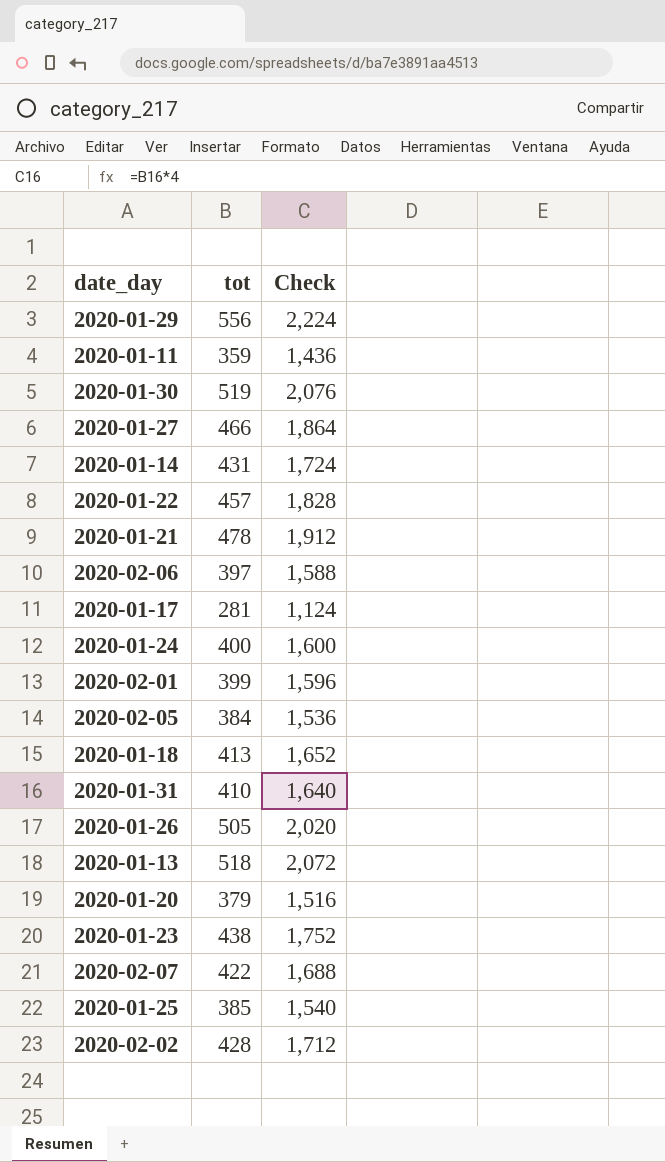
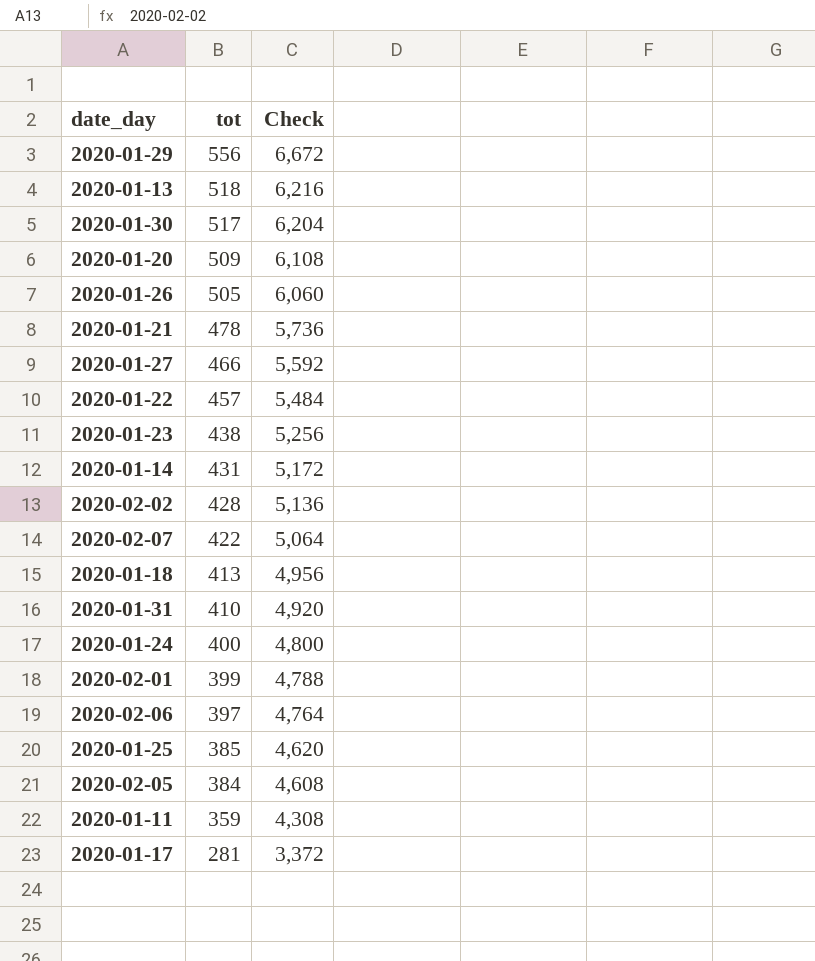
row order: none -> tot descending
column Check | formula: [tot] * 4 -> [tot] * 12
2020-01-30 | tot: 519 -> 517
2020-01-20 | tot: 379 -> 509

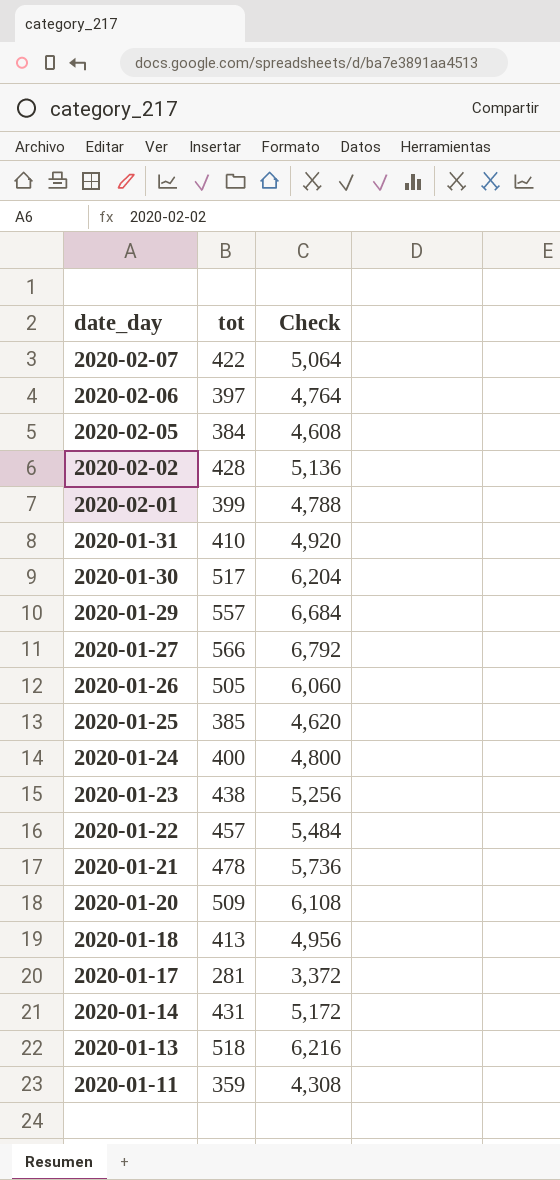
row order: tot descending -> date_day descending
2020-01-29 | tot: 556 -> 557
2020-01-29 | Check: 6,672 -> 6,684
2020-01-27 | tot: 466 -> 566
2020-01-27 | Check: 5,592 -> 6,792

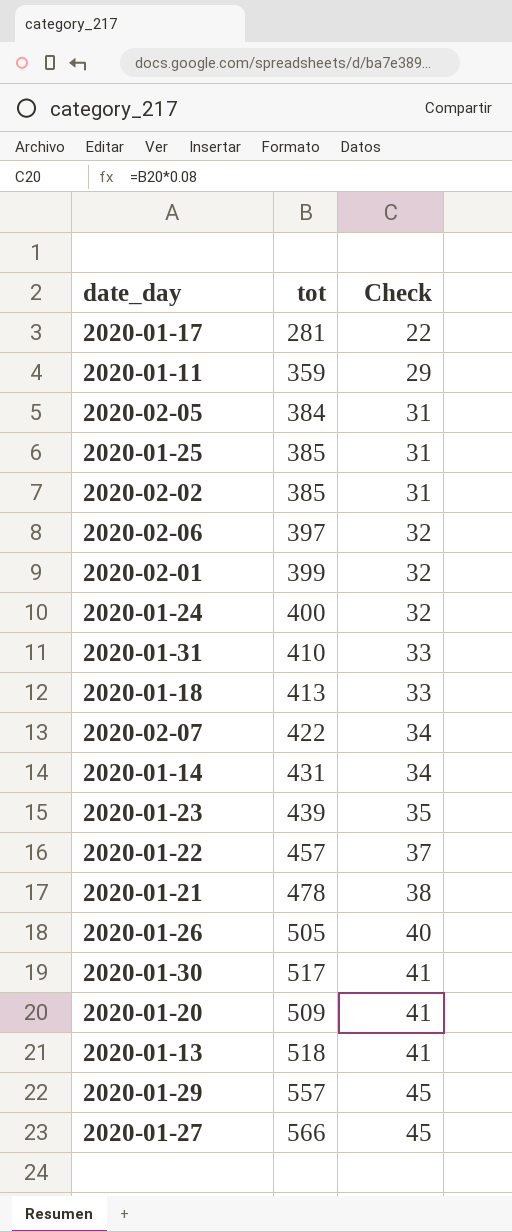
row order: date_day descending -> Check ascending
column Check | formula: [tot] * 12 -> [tot] * 0.08
2020-02-02 | tot: 428 -> 385
2020-01-23 | tot: 438 -> 439

